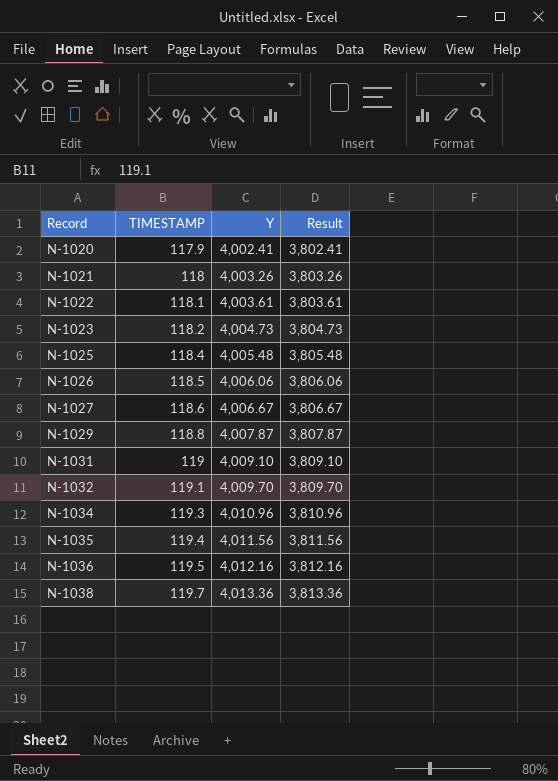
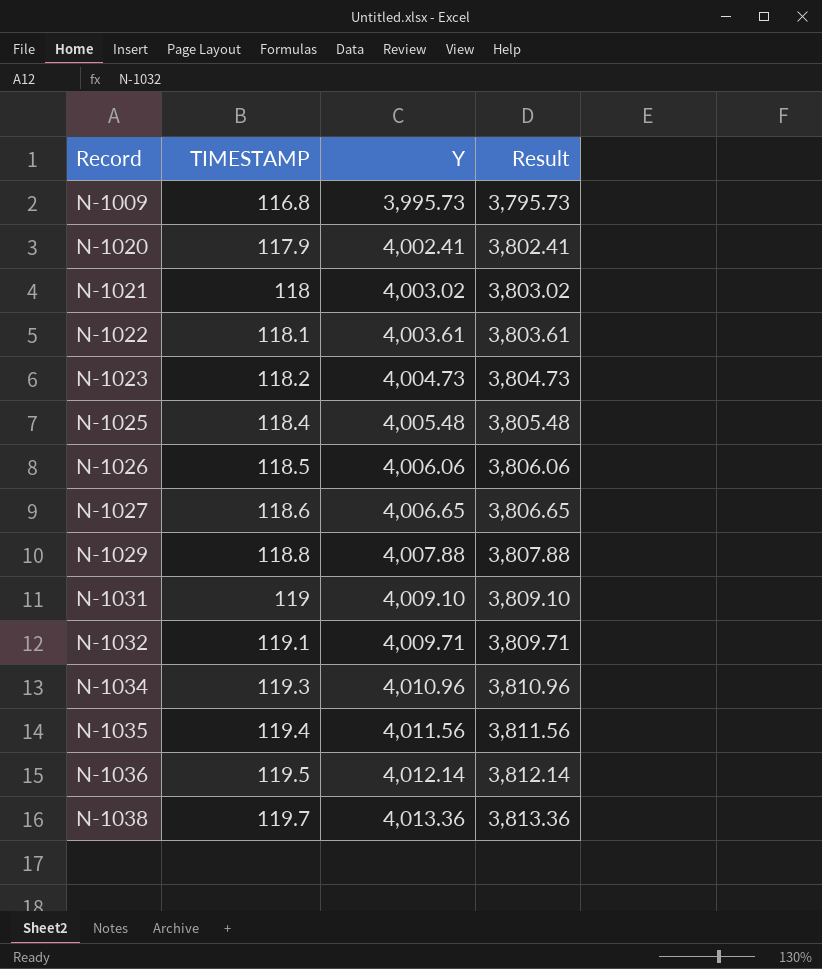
row N-1009: none -> 116.8 | 3,995.73 | 3,795.73
N-1021 | Y: 4,003.26 -> 4,003.02
N-1021 | Result: 3,803.26 -> 3,803.02
N-1027 | Y: 4,006.67 -> 4,006.65
N-1027 | Result: 3,806.67 -> 3,806.65
N-1029 | Y: 4,007.87 -> 4,007.88
N-1029 | Result: 3,807.87 -> 3,807.88
N-1032 | Y: 4,009.70 -> 4,009.71
N-1032 | Result: 3,809.70 -> 3,809.71
N-1036 | Y: 4,012.16 -> 4,012.14
N-1036 | Result: 3,812.16 -> 3,812.14

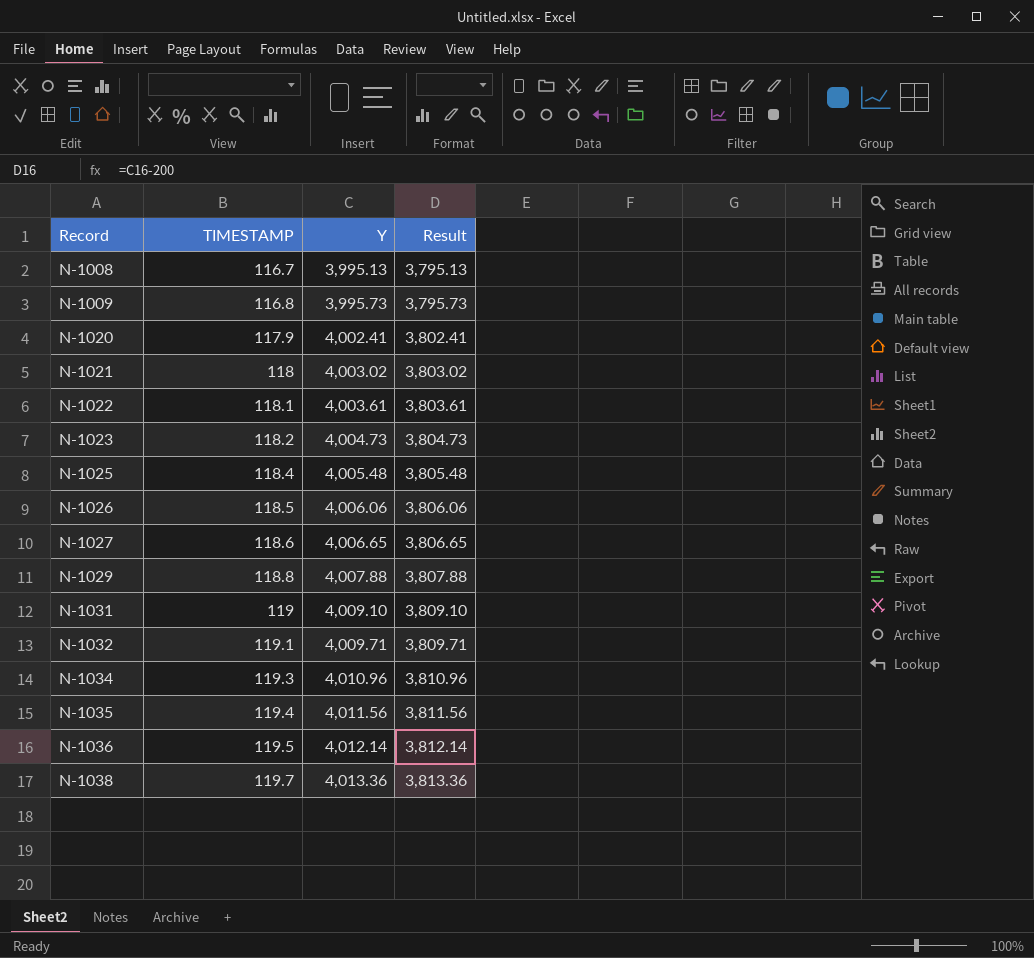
row N-1008: none -> 116.7 | 3,995.13 | 3,795.13

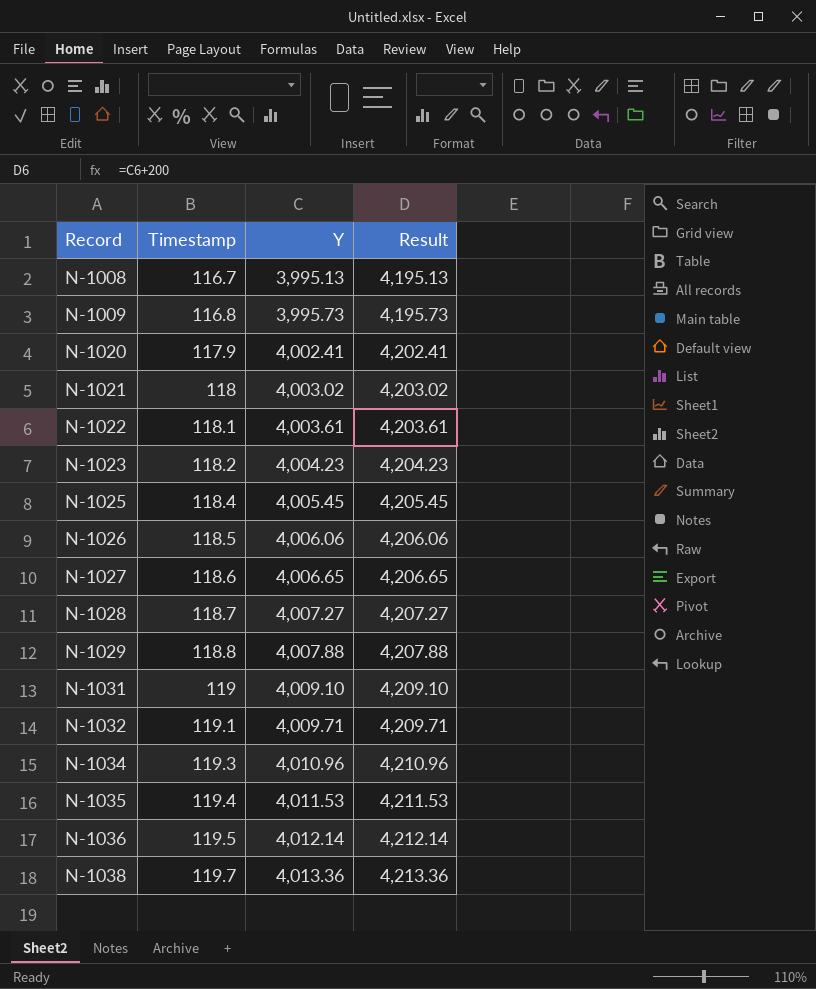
column name: TIMESTAMP -> Timestamp
column Result | formula: [Y] - 200 -> [Y] + 200
N-1023 | Y: 4,004.73 -> 4,004.23
N-1025 | Y: 4,005.48 -> 4,005.45
row N-1028: none -> 118.7 | 4,007.27 | 4,207.27
N-1035 | Y: 4,011.56 -> 4,011.53

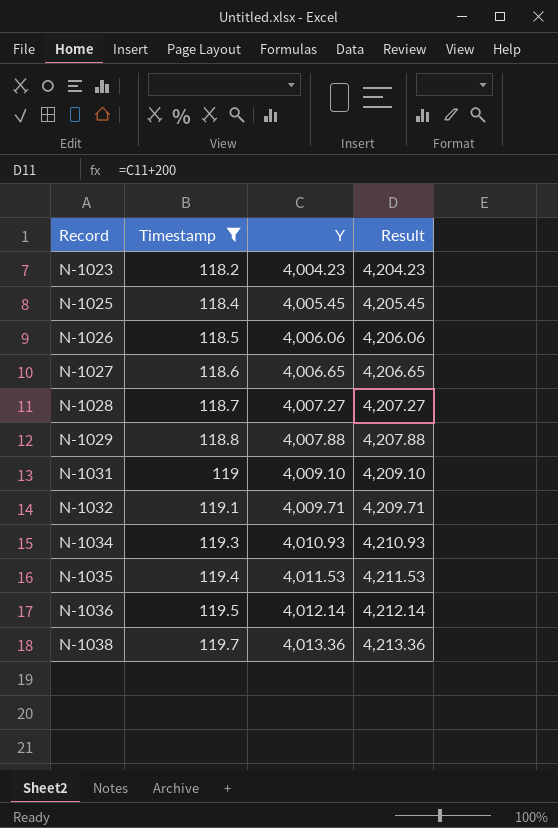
filter: none -> Timestamp >= 118.2
N-1034 | Y: 4,010.96 -> 4,010.93
N-1034 | Result: 4,210.96 -> 4,210.93

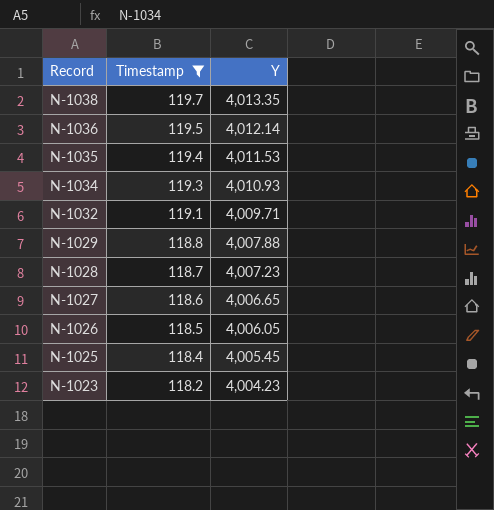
row order: Record ascending -> Record descending
column Result | formula: [Y] + 200 -> none
row N-1031: 119 | 4,009.10 | 4,209.10 -> none
N-1038 | Y: 4,013.36 -> 4,013.35
N-1028 | Y: 4,007.27 -> 4,007.23
N-1026 | Y: 4,006.06 -> 4,006.05

